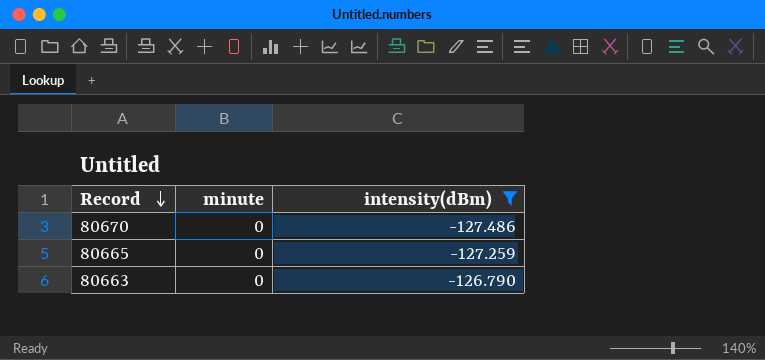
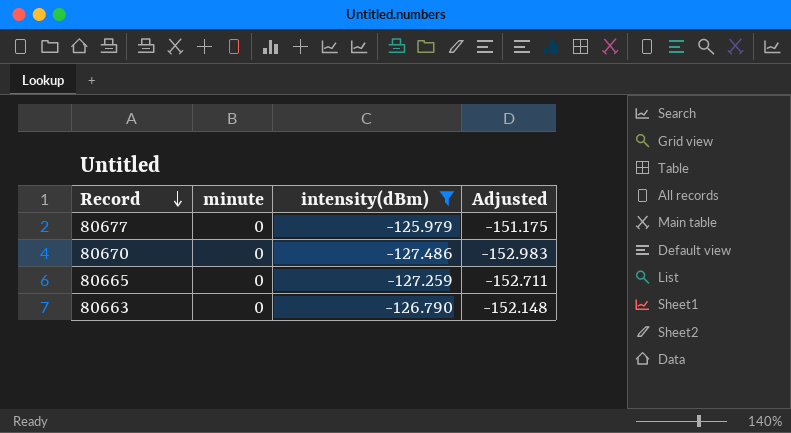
column Adjusted | formula: none -> [intensity(dBm)] * 1.2
row 80677: none -> 0 | -125.979 | -151.175

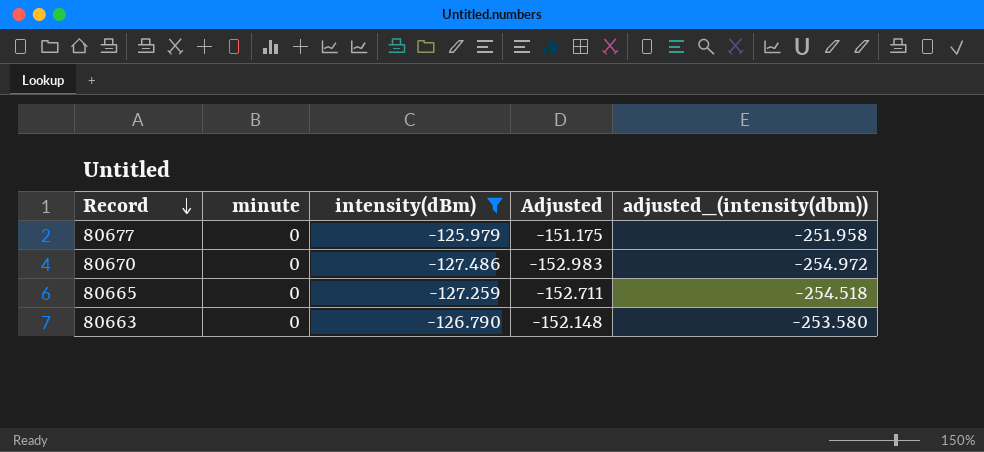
column adjusted_(intensity(dbm)) | formula: none -> [intensity(dBm)] * 2

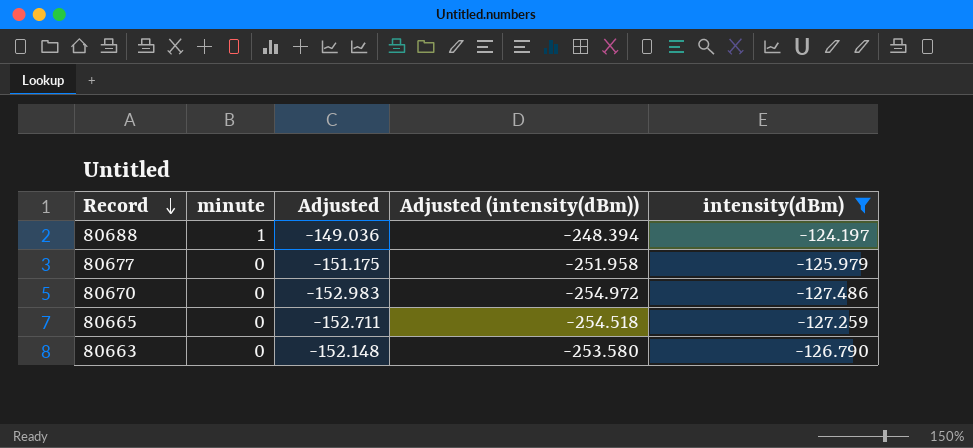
column name: adjusted_(intensity(dbm)) -> Adjusted (intensity(dBm))
column intensity(dBm) | position: 3 -> 5
row 80688: none -> 1 | -149.036 | -248.394 | -124.197

